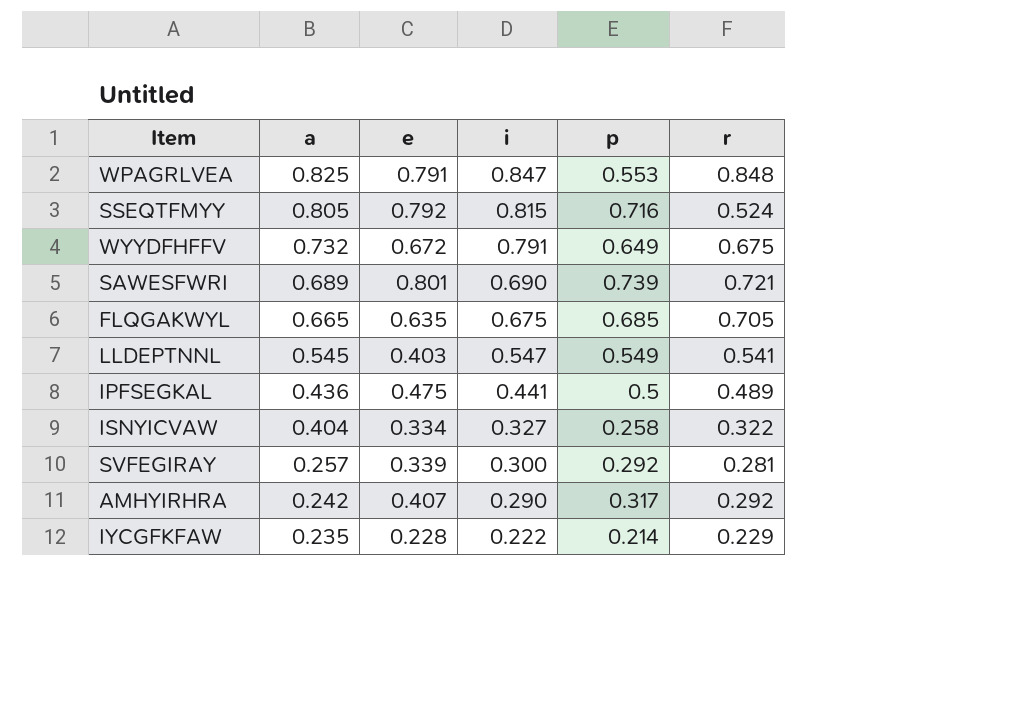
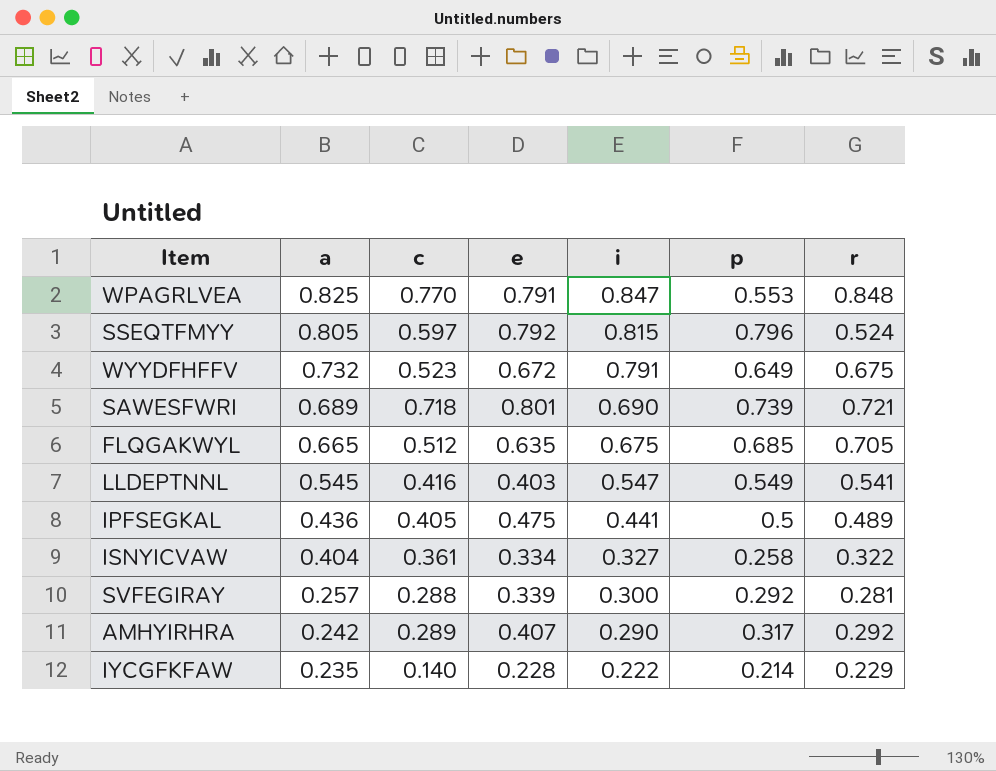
column c | position: none -> 3
SSEQTFMYY | p: 0.716 -> 0.796

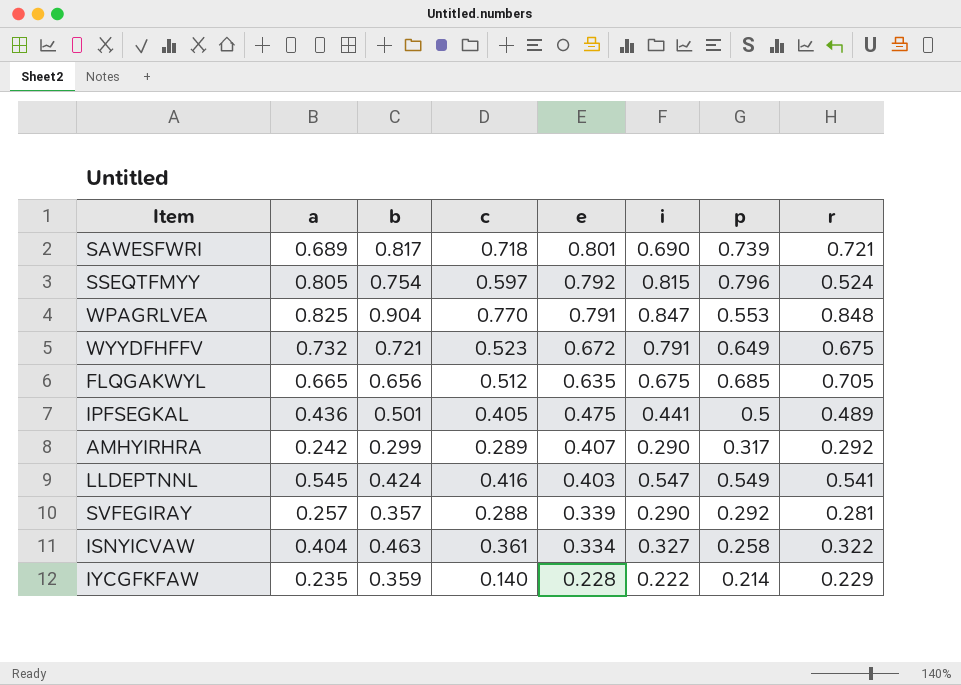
row order: a descending -> e descending
column b | position: none -> 3
SVFEGIRAY | i: 0.300 -> 0.290

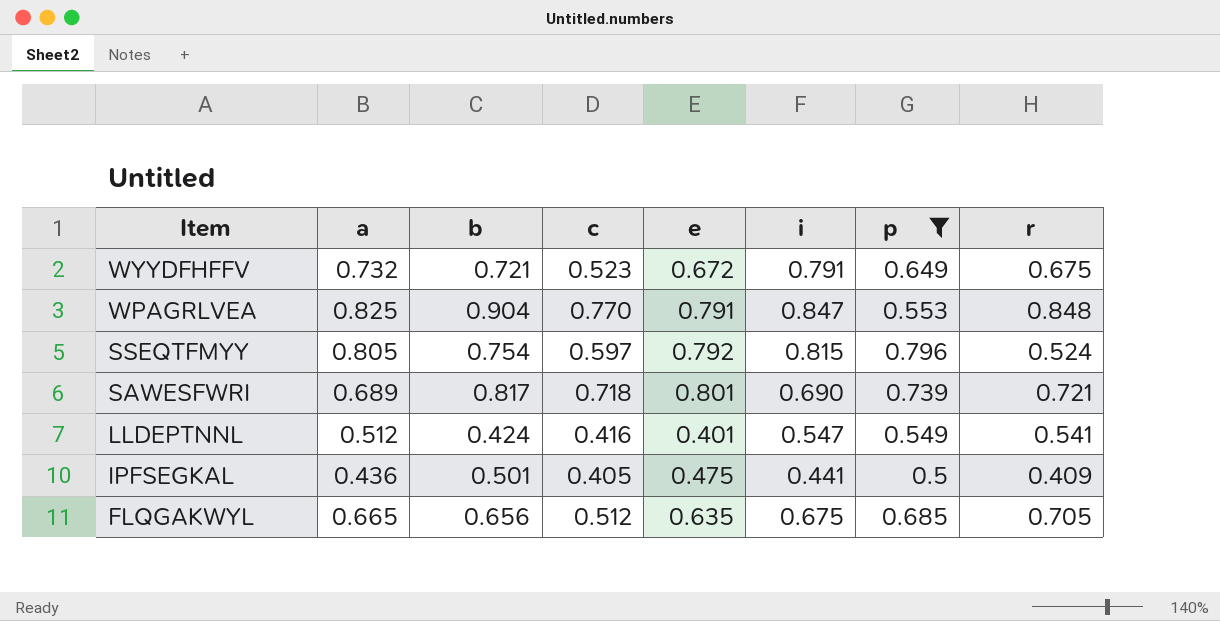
filter: none -> p >= 0.5
row order: e descending -> Item descending
LLDEPTNNL | a: 0.545 -> 0.512
LLDEPTNNL | e: 0.403 -> 0.401
IPFSEGKAL | r: 0.489 -> 0.409

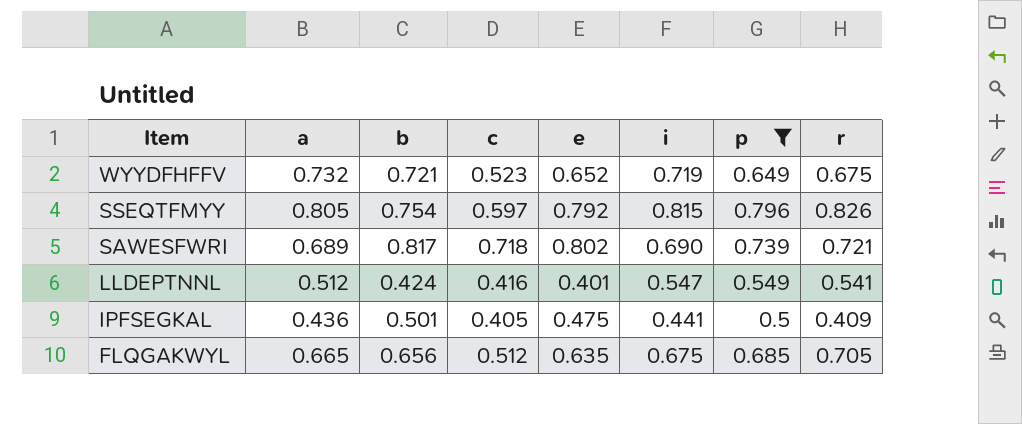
row WPAGRLVEA: 0.825 | 0.904 | 0.770 | 0.791 | 0.847 | 0.553 | 0.848 -> none
WYYDFHFFV | e: 0.672 -> 0.652
WYYDFHFFV | i: 0.791 -> 0.719
SSEQTFMYY | r: 0.524 -> 0.826
SAWESFWRI | e: 0.801 -> 0.802

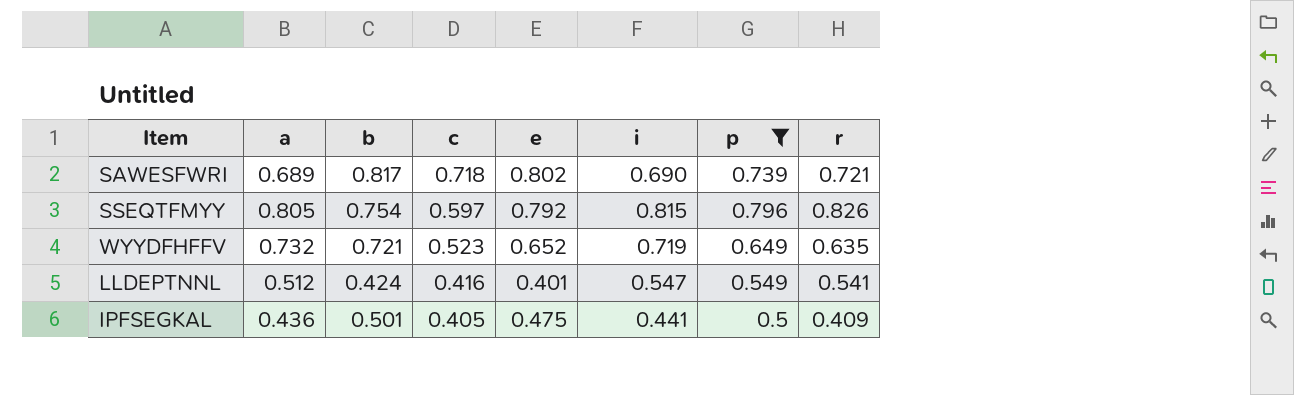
row order: Item descending -> c descending
row FLQGAKWYL: 0.665 | 0.656 | 0.512 | 0.635 | 0.675 | 0.685 | 0.705 -> none
WYYDFHFFV | r: 0.675 -> 0.635

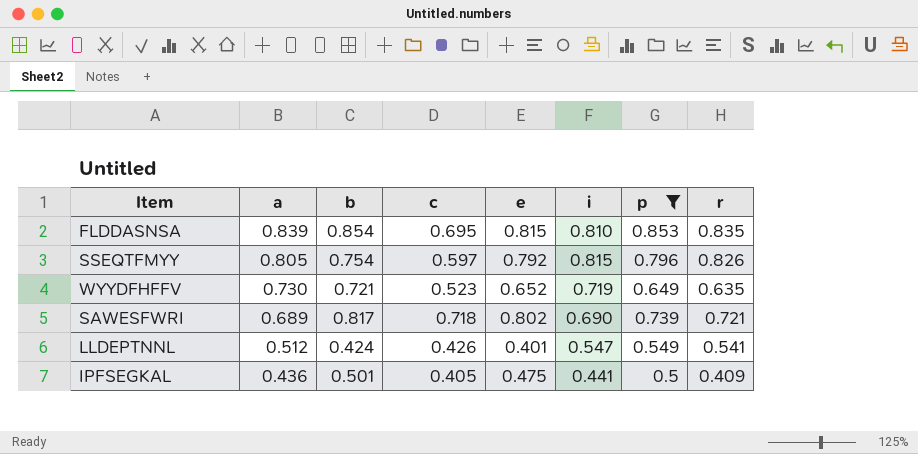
row order: c descending -> a descending
row FLDDASNSA: none -> 0.839 | 0.854 | 0.695 | 0.815 | 0.810 | 0.853 | 0.835
WYYDFHFFV | a: 0.732 -> 0.730
LLDEPTNNL | c: 0.416 -> 0.426

